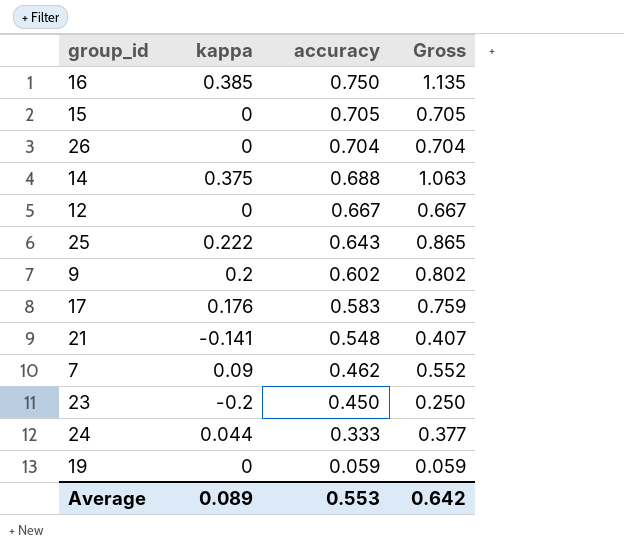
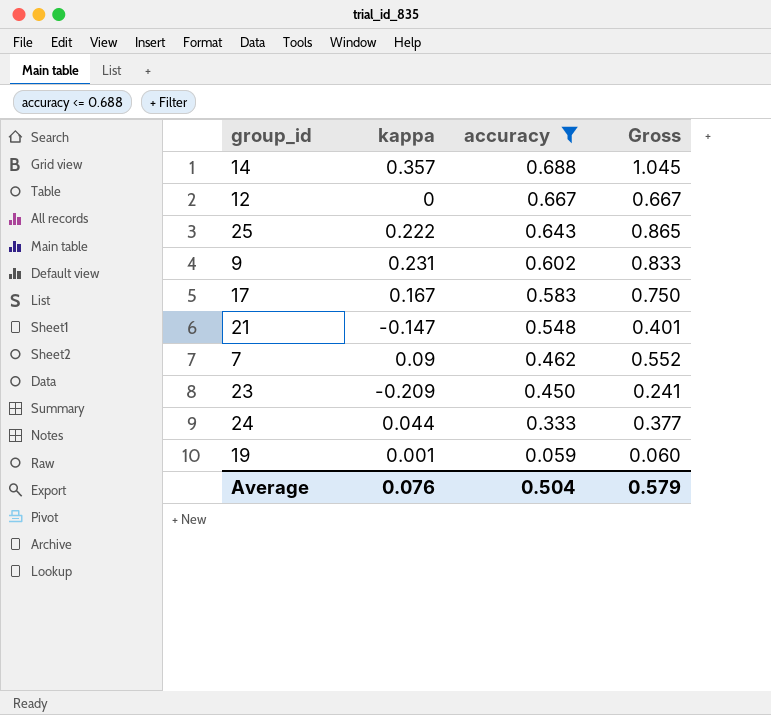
filter: none -> accuracy <= 0.688
14 | kappa: 0.375 -> 0.357
14 | Gross: 1.063 -> 1.045
9 | kappa: 0.2 -> 0.231
9 | Gross: 0.802 -> 0.833
17 | kappa: 0.176 -> 0.167
17 | Gross: 0.759 -> 0.750
21 | kappa: -0.141 -> -0.147
21 | Gross: 0.407 -> 0.401
23 | kappa: -0.2 -> -0.209
23 | Gross: 0.250 -> 0.241
19 | kappa: 0 -> 0.001
19 | Gross: 0.059 -> 0.060
Average | kappa: 0.089 -> 0.076
Average | accuracy: 0.553 -> 0.504
Average | Gross: 0.642 -> 0.579

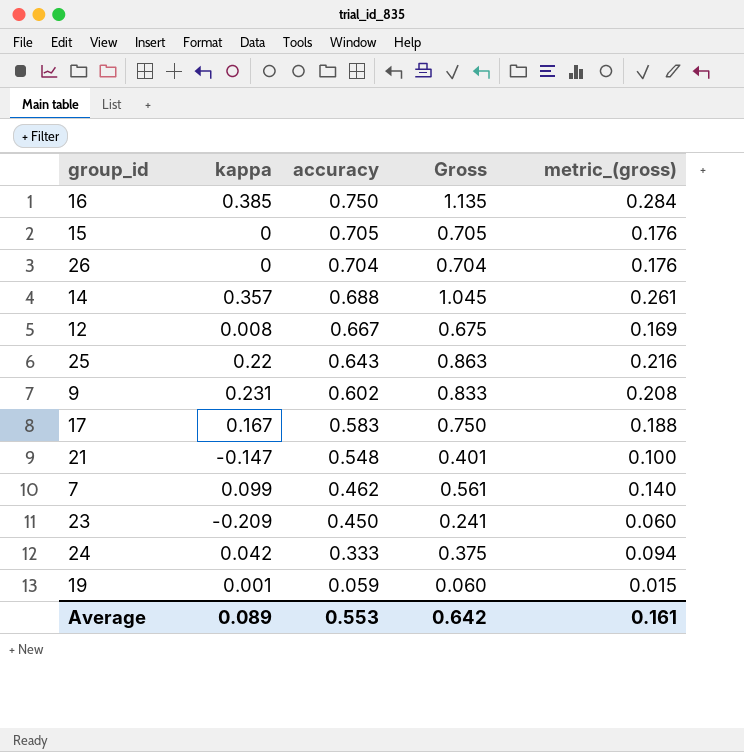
filter: accuracy <= 0.688 -> none
column metric_(gross) | formula: none -> [Gross] * 0.25
12 | kappa: 0 -> 0.008
12 | Gross: 0.667 -> 0.675
25 | kappa: 0.222 -> 0.22
25 | Gross: 0.865 -> 0.863
7 | kappa: 0.09 -> 0.099
7 | Gross: 0.552 -> 0.561
24 | kappa: 0.044 -> 0.042
24 | Gross: 0.377 -> 0.375
Average | kappa: 0.076 -> 0.089
Average | accuracy: 0.504 -> 0.553
Average | Gross: 0.579 -> 0.642

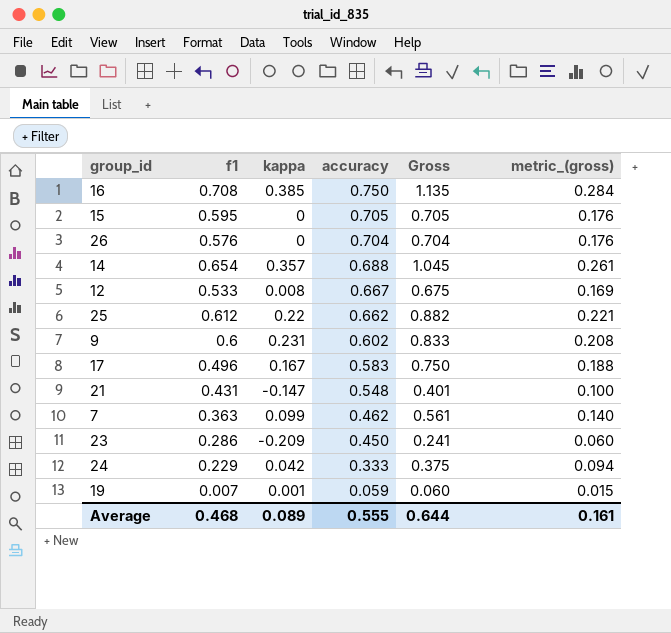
column f1 | position: none -> 2
25 | accuracy: 0.643 -> 0.662
25 | Gross: 0.863 -> 0.882
25 | metric_(gross): 0.216 -> 0.221
Average | accuracy: 0.553 -> 0.555
Average | Gross: 0.642 -> 0.644

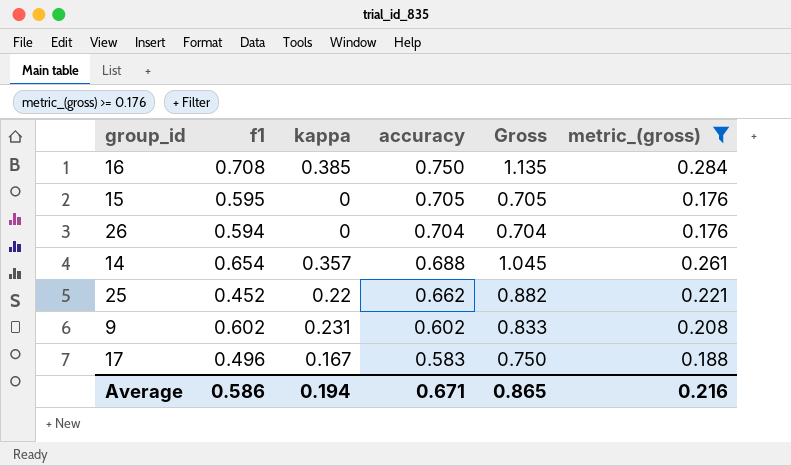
filter: none -> metric_(gross) >= 0.176
26 | f1: 0.576 -> 0.594
25 | f1: 0.612 -> 0.452
9 | f1: 0.6 -> 0.602
Average | f1: 0.468 -> 0.586
Average | kappa: 0.089 -> 0.194
Average | accuracy: 0.555 -> 0.671
Average | Gross: 0.644 -> 0.865
Average | metric_(gross): 0.161 -> 0.216

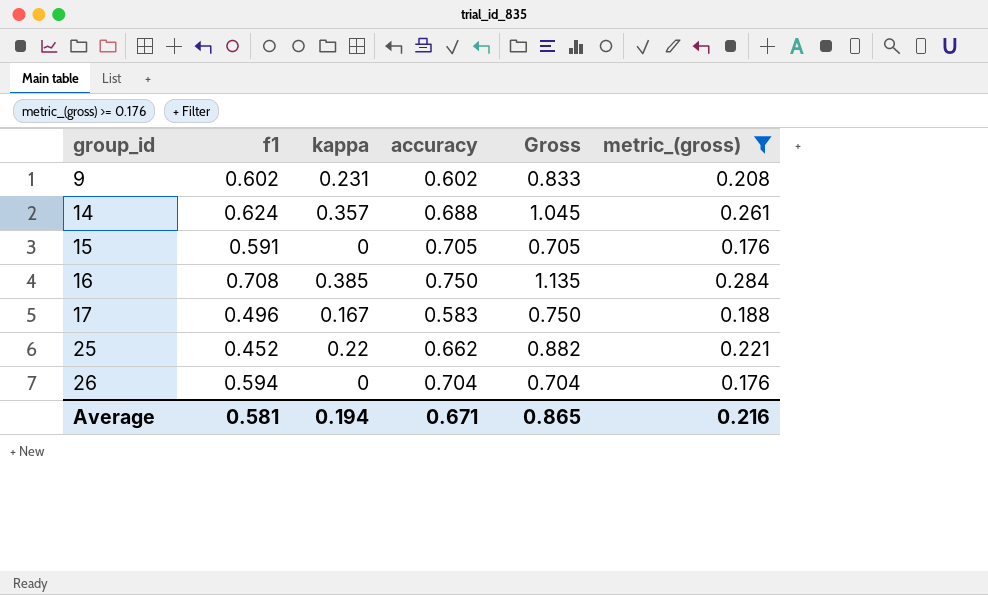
row order: accuracy descending -> group_id ascending
14 | f1: 0.654 -> 0.624
15 | f1: 0.595 -> 0.591
Average | f1: 0.586 -> 0.581

